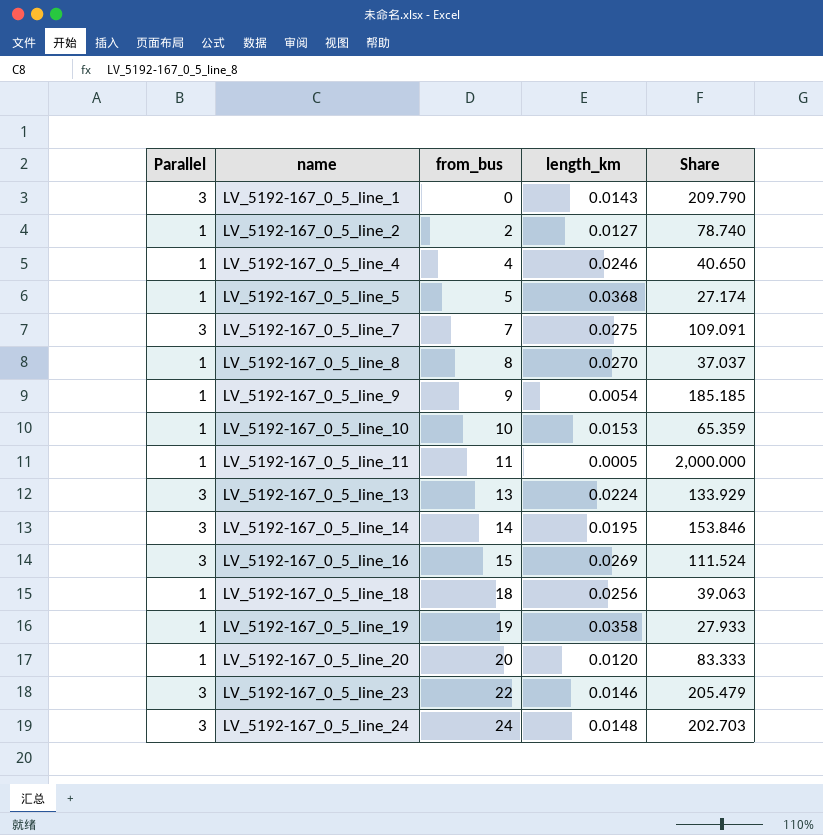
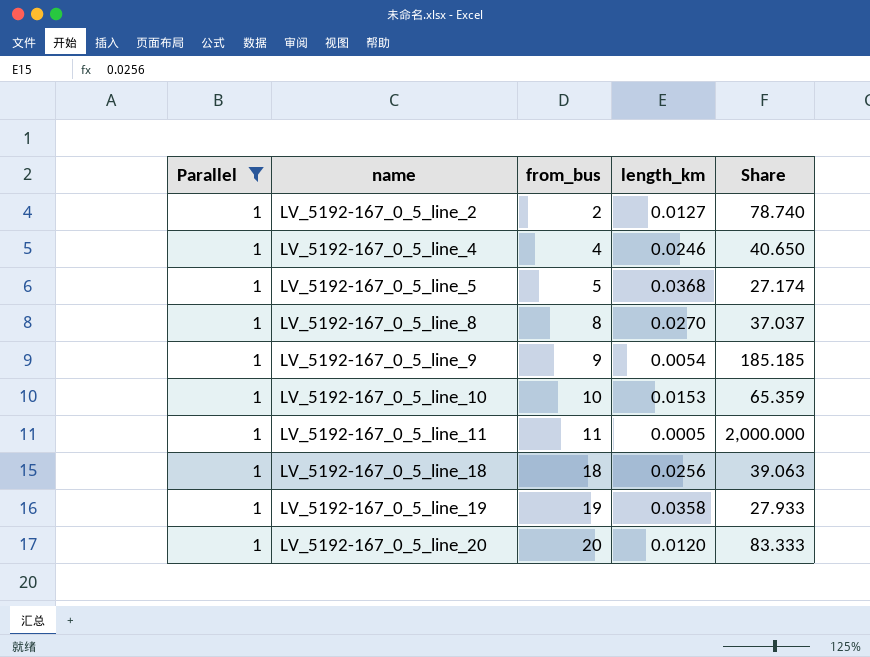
filter: none -> Parallel = 1

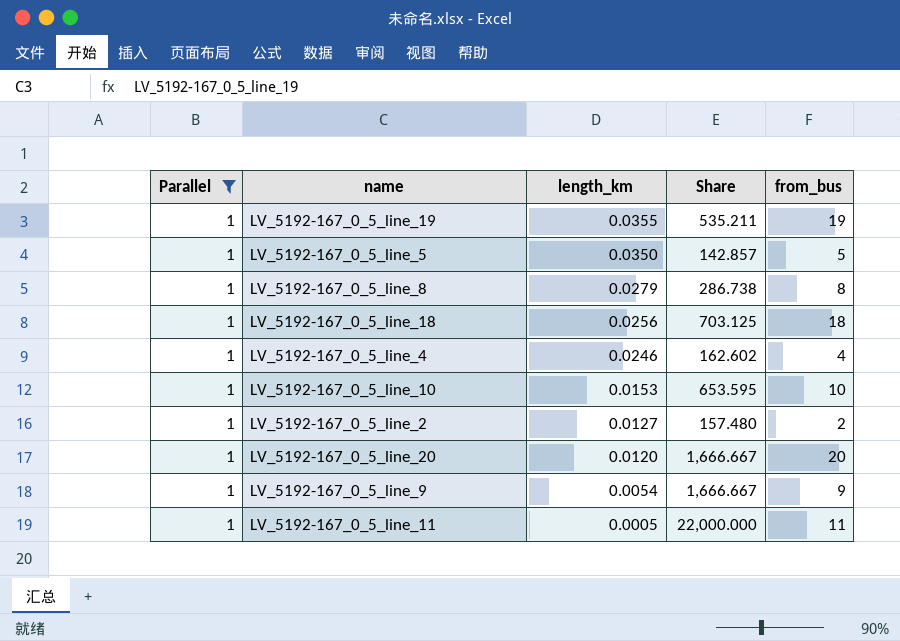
row order: name ascending -> length_km descending
column Share | formula: [Parallel] / [length_km] -> [from_bus] / [length_km]
column from_bus | position: 3 -> 5
LV_5192-167_0_5_line_19 | length_km: 0.0358 -> 0.0355
LV_5192-167_0_5_line_5 | length_km: 0.0368 -> 0.0350
LV_5192-167_0_5_line_8 | length_km: 0.0270 -> 0.0279

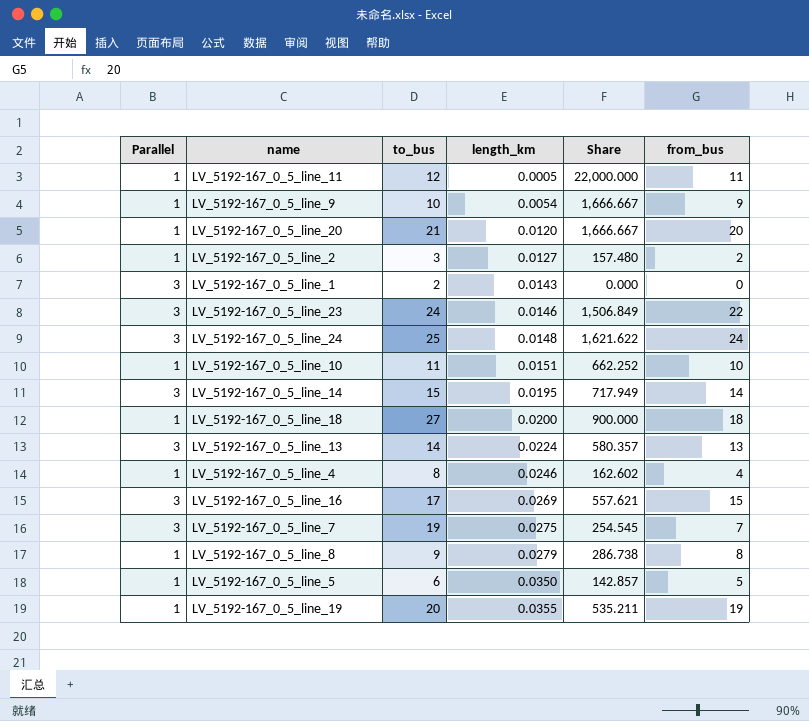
filter: Parallel = 1 -> none
row order: length_km descending -> length_km ascending
column to_bus | position: none -> 3
LV_5192-167_0_5_line_10 | length_km: 0.0153 -> 0.0151
LV_5192-167_0_5_line_10 | Share: 653.595 -> 662.252
LV_5192-167_0_5_line_18 | length_km: 0.0256 -> 0.0200
LV_5192-167_0_5_line_18 | Share: 703.125 -> 900.000

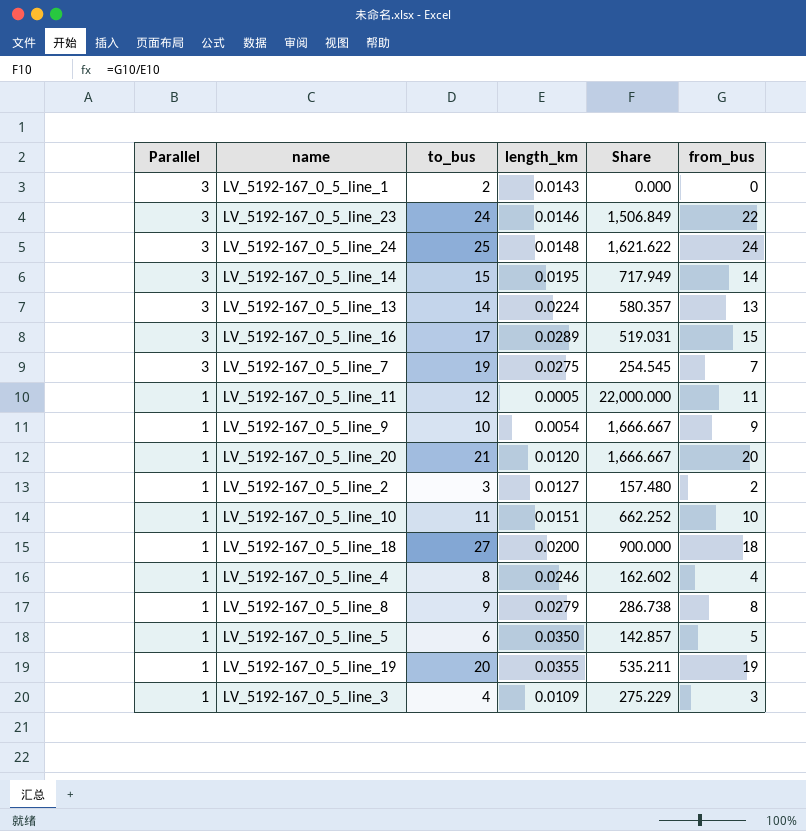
row order: length_km ascending -> Parallel descending
LV_5192-167_0_5_line_16 | length_km: 0.0269 -> 0.0289
LV_5192-167_0_5_line_16 | Share: 557.621 -> 519.031
row LV_5192-167_0_5_line_3: none -> 1 | 4 | 0.0109 | 275.229 | 3

